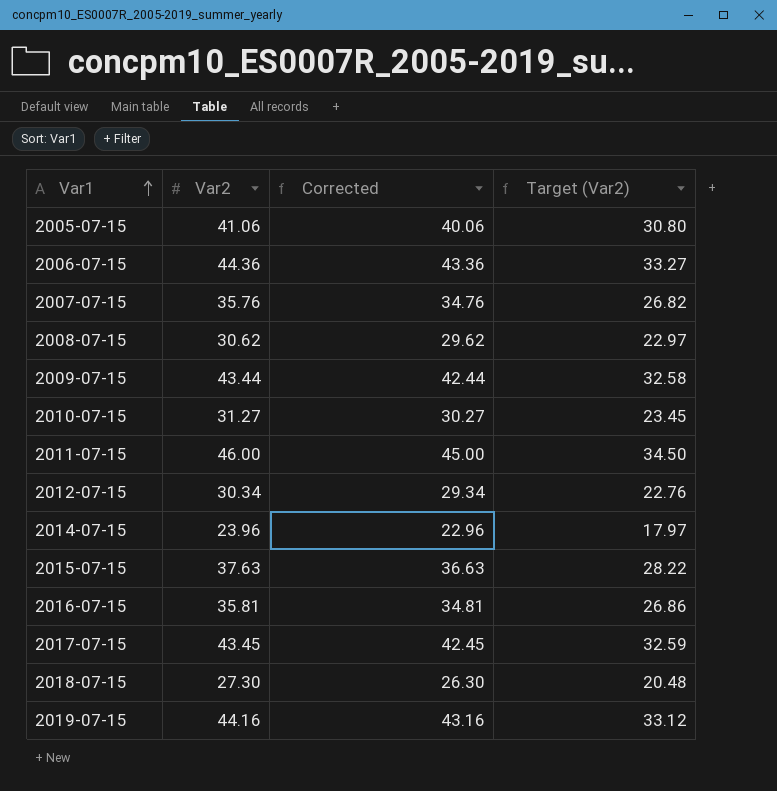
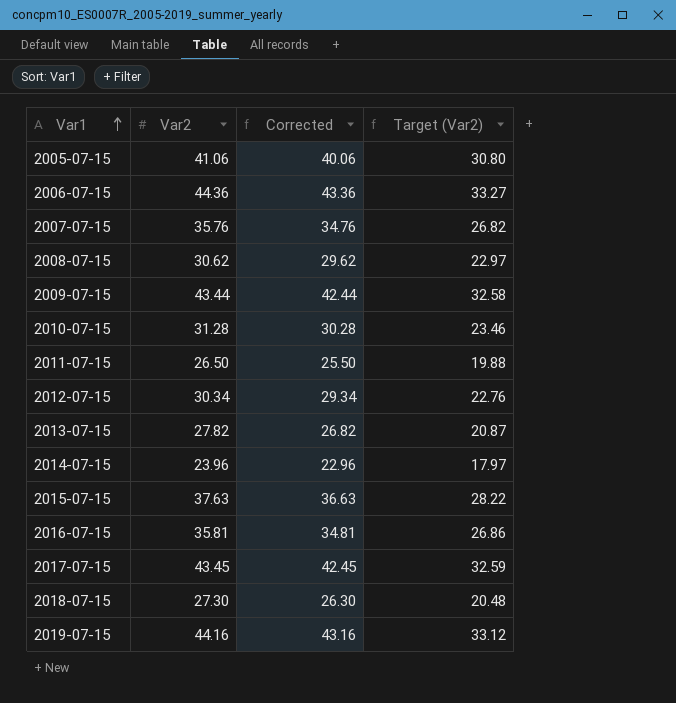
2010-07-15 | Var2: 31.27 -> 31.28
2010-07-15 | Corrected: 30.27 -> 30.28
2010-07-15 | Target (Var2): 23.45 -> 23.46
2011-07-15 | Var2: 46.00 -> 26.50
2011-07-15 | Corrected: 45.00 -> 25.50
2011-07-15 | Target (Var2): 34.50 -> 19.88
row 2013-07-15: none -> 27.82 | 26.82 | 20.87

